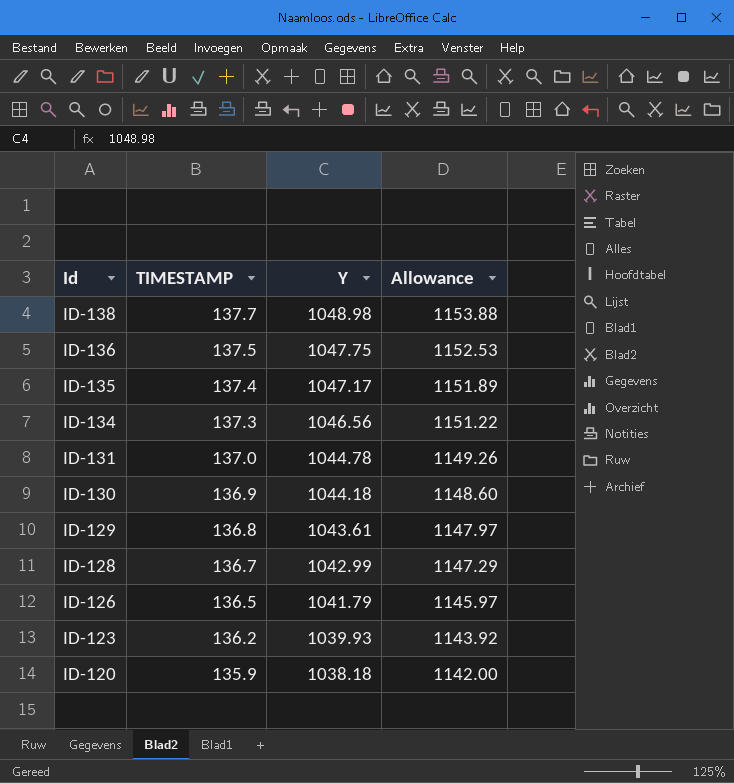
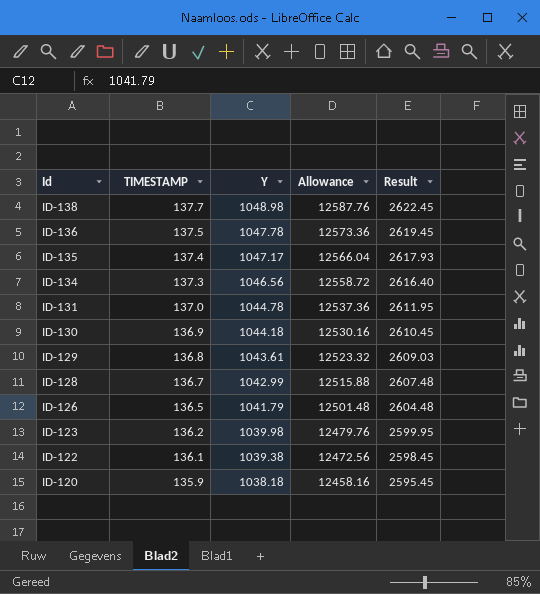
column Allowance | formula: [Y] * 1.1 -> [Y] * 12
column Result | formula: none -> [Y] * 2.5
ID-136 | Y: 1047.75 -> 1047.78
ID-123 | Y: 1039.93 -> 1039.98
row ID-122: none -> 136.1 | 1039.38 | 12472.56 | 2598.45

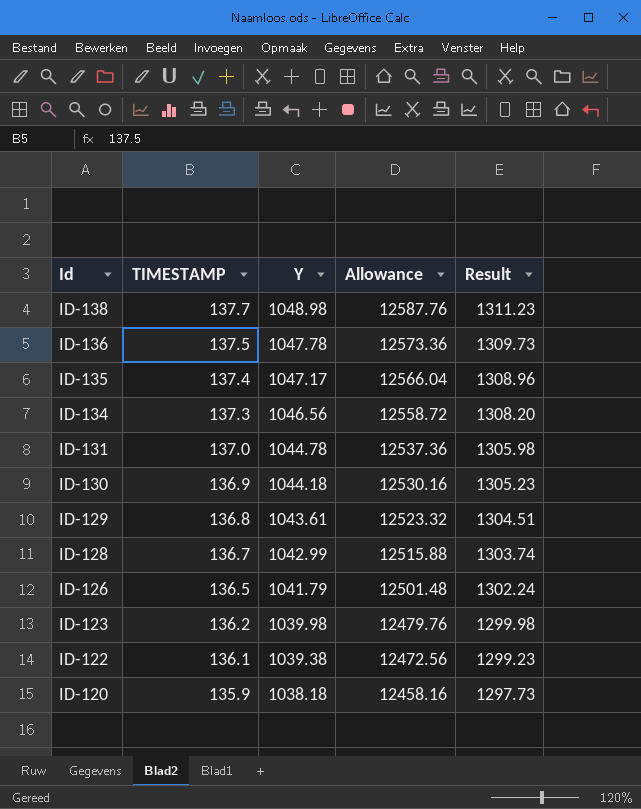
column Result | formula: [Y] * 2.5 -> [Y] * 1.25

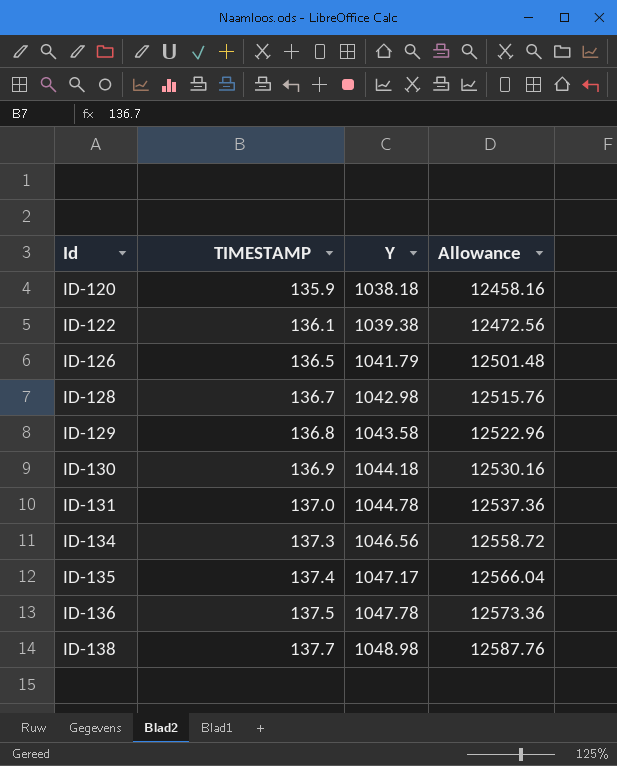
row order: Id descending -> Id ascending
column Result | formula: [Y] * 1.25 -> none
row ID-123: 136.2 | 1039.98 | 12479.76 | 1299.98 -> none
ID-128 | Y: 1042.99 -> 1042.98
ID-128 | Allowance: 12515.88 -> 12515.76
ID-129 | Y: 1043.61 -> 1043.58
ID-129 | Allowance: 12523.32 -> 12522.96

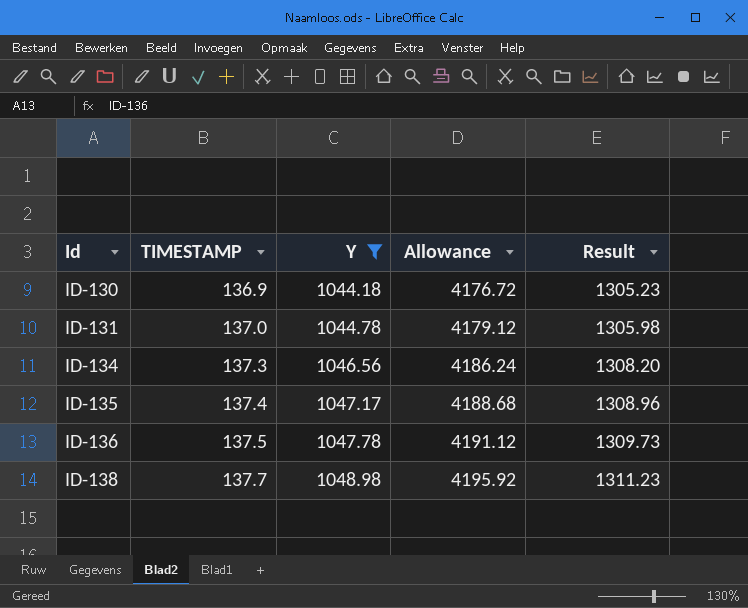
filter: none -> Y >= 1044.18
column Allowance | formula: [Y] * 12 -> [Y] * 4
column Result | formula: none -> [Y] * 1.25

